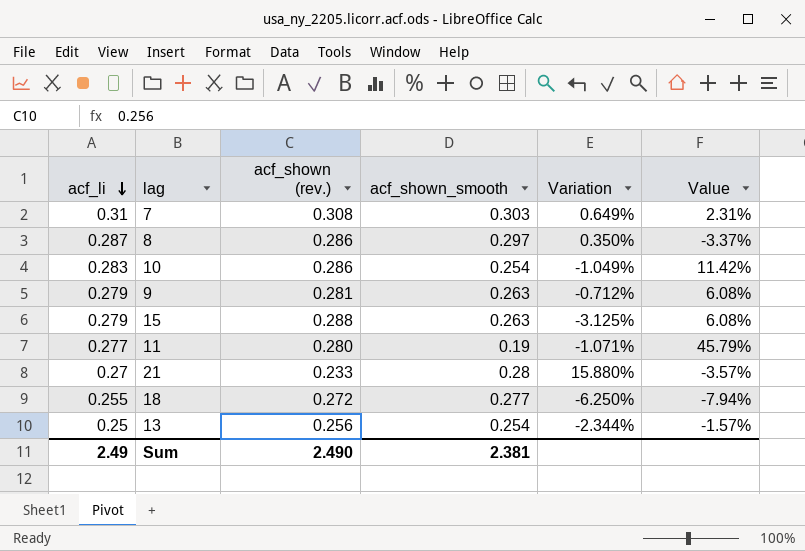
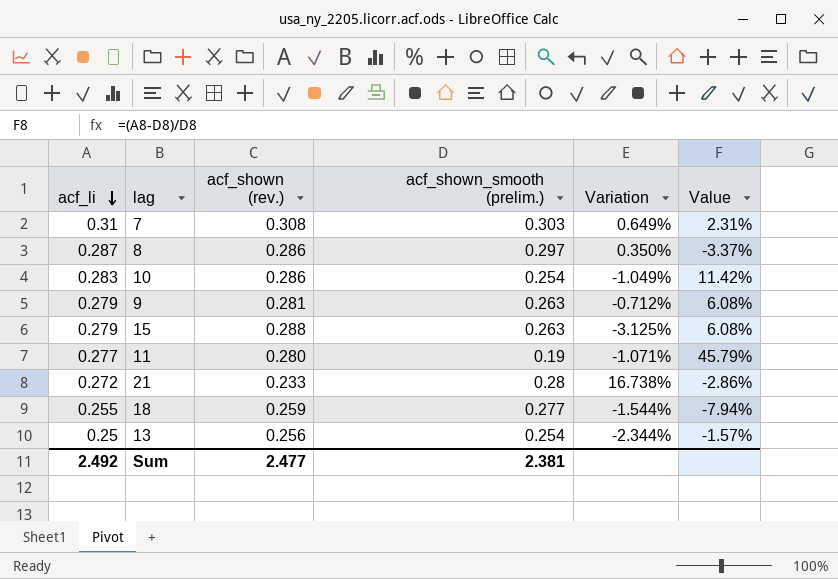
column name: acf_shown_smooth -> acf_shown_smooth (prelim.)
21 | acf_li: 0.27 -> 0.272
21 | Variation: 15.880% -> 16.738%
21 | Value: -3.57% -> -2.86%
18 | acf_shown (rev.): 0.272 -> 0.259
18 | Variation: -6.250% -> -1.544%
Sum | acf_li: 2.49 -> 2.492
Sum | acf_shown (rev.): 2.490 -> 2.477

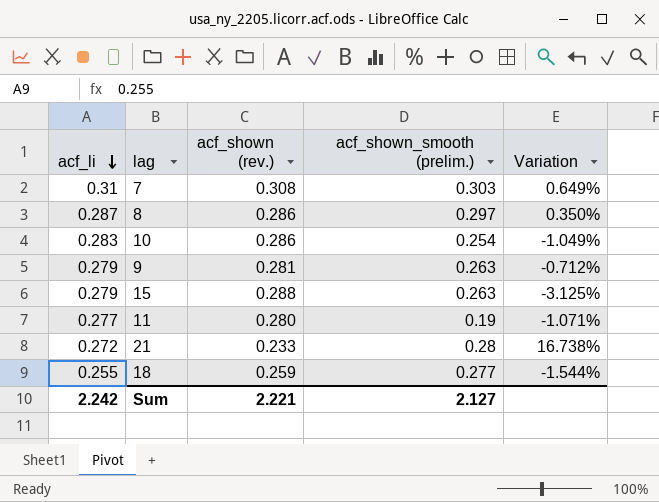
column Value | formula: ([acf_li] - [acf_shown_smooth (prelim.)]) / [acf_shown_smooth (prelim.)] -> none
row 13: 0.25 | 0.256 | 0.254 | -2.344% | -1.57% -> none
Sum | acf_li: 2.492 -> 2.242
Sum | acf_shown (rev.): 2.477 -> 2.221
Sum | acf_shown_smooth (prelim.): 2.381 -> 2.127

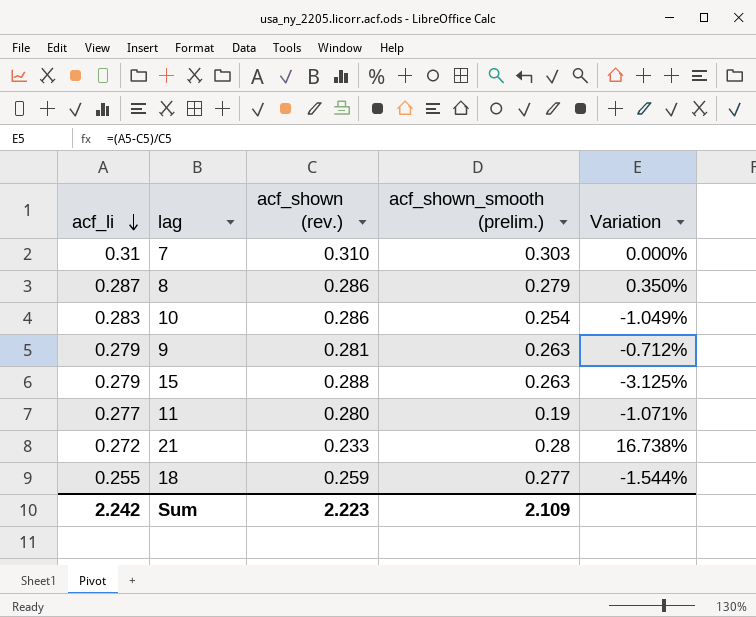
7 | acf_shown (rev.): 0.308 -> 0.310
7 | Variation: 0.649% -> 0.000%
8 | acf_shown_smooth (prelim.): 0.297 -> 0.279
Sum | acf_shown (rev.): 2.221 -> 2.223
Sum | acf_shown_smooth (prelim.): 2.127 -> 2.109

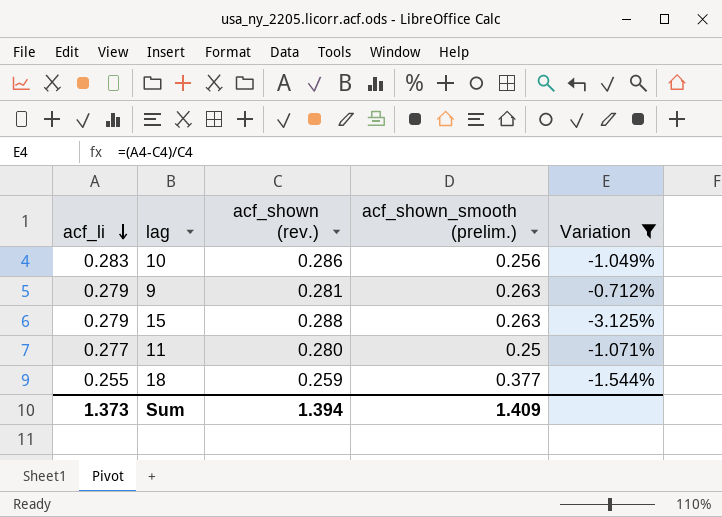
filter: none -> Variation <= -0.712%
10 | acf_shown_smooth (prelim.): 0.254 -> 0.256
11 | acf_shown_smooth (prelim.): 0.19 -> 0.25
18 | acf_shown_smooth (prelim.): 0.277 -> 0.377
Sum | acf_li: 2.242 -> 1.373
Sum | acf_shown (rev.): 2.223 -> 1.394
Sum | acf_shown_smooth (prelim.): 2.109 -> 1.409

